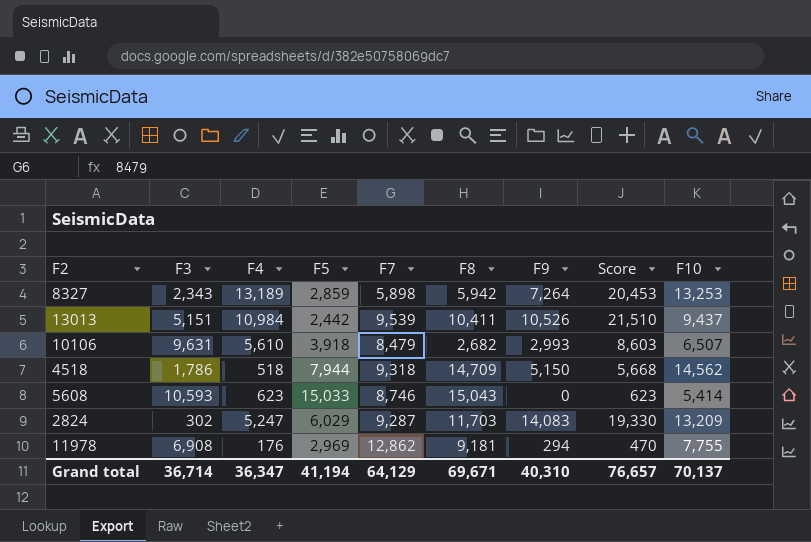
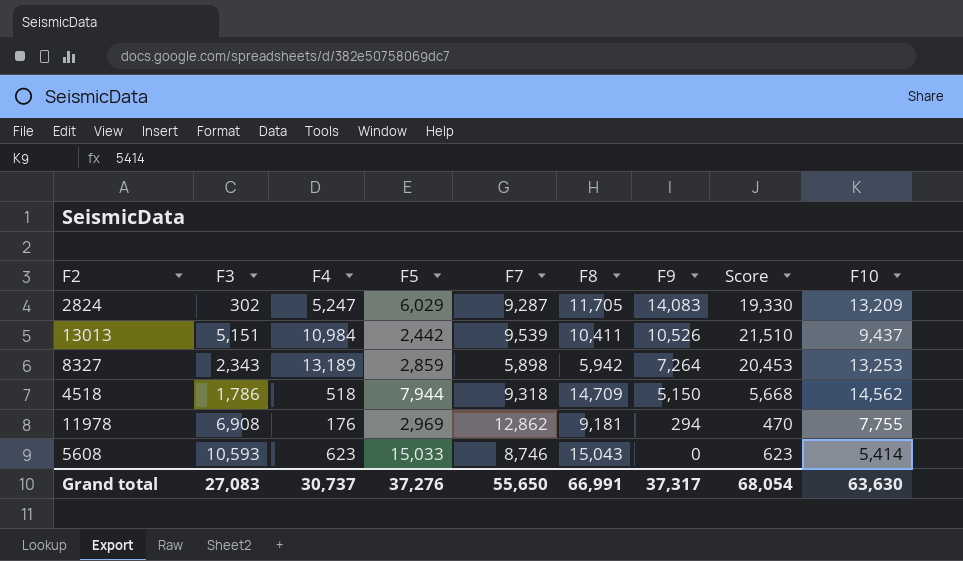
row order: none -> F9 descending
row 10106: 9,631 | 5,610 | 3,918 | 8,479 | 2,682 | 2,993 | 8,603 | 6,507 -> none
2824 | F8: 11,703 -> 11,705
Grand total | F3: 36,714 -> 27,083
Grand total | F4: 36,347 -> 30,737
Grand total | F5: 41,194 -> 37,276
Grand total | F7: 64,129 -> 55,650
Grand total | F8: 69,671 -> 66,991
Grand total | F9: 40,310 -> 37,317
Grand total | Score: 76,657 -> 68,054
Grand total | F10: 70,137 -> 63,630

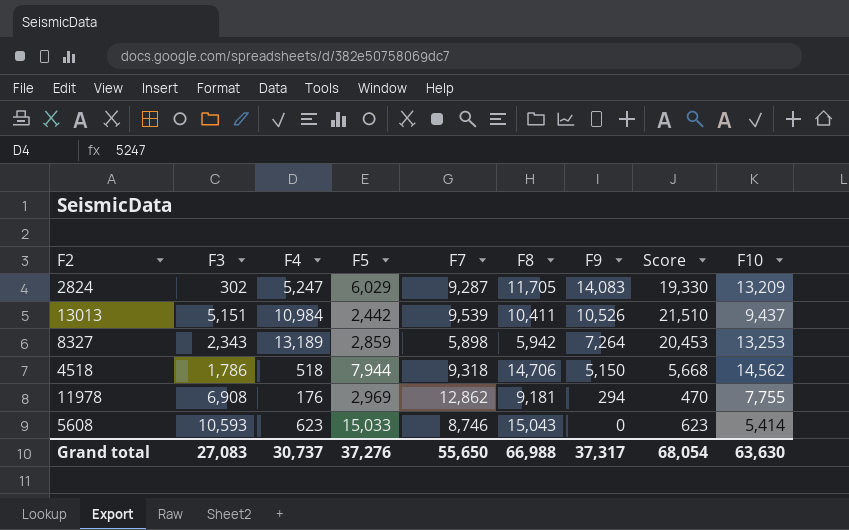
4518 | F8: 14,709 -> 14,706
Grand total | F8: 66,991 -> 66,988

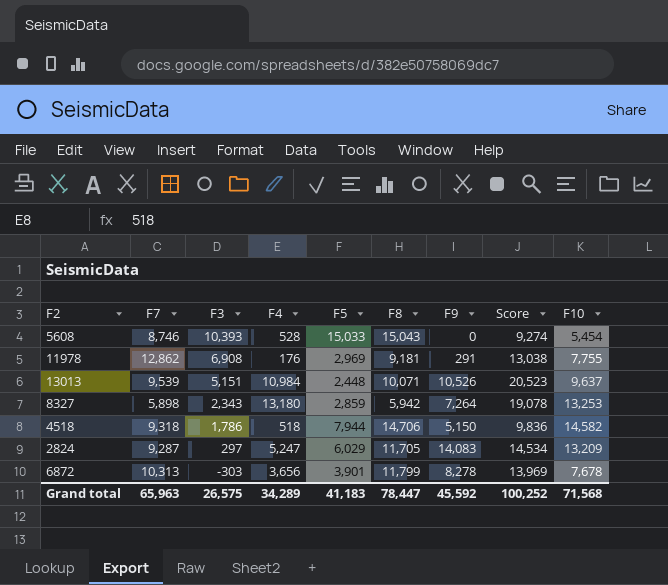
row order: F9 descending -> F3 descending
column F7 | position: 5 -> 2
column Score | formula: [F4] + [F9] -> [F7] + [F4]
5608 | F3: 10,593 -> 10,393
5608 | F4: 623 -> 528
5608 | F10: 5,414 -> 5,454
11978 | F9: 294 -> 291
13013 | F5: 2,442 -> 2,448
13013 | F8: 10,411 -> 10,071
13013 | F10: 9,437 -> 9,637
8327 | F4: 13,189 -> 13,180
4518 | F10: 14,562 -> 14,582
2824 | F3: 302 -> 297
row 6872: none -> 10,313 | -303 | 3,656 | 3,901 | 11,799 | 8,278 | 13,969 | 7,678
Grand total | F7: 55,650 -> 65,963
Grand total | F3: 27,083 -> 26,575
Grand total | F4: 30,737 -> 34,289
Grand total | F5: 37,276 -> 41,183
Grand total | F8: 66,988 -> 78,447
Grand total | F9: 37,317 -> 45,592
Grand total | Score: 68,054 -> 100,252
Grand total | F10: 63,630 -> 71,568

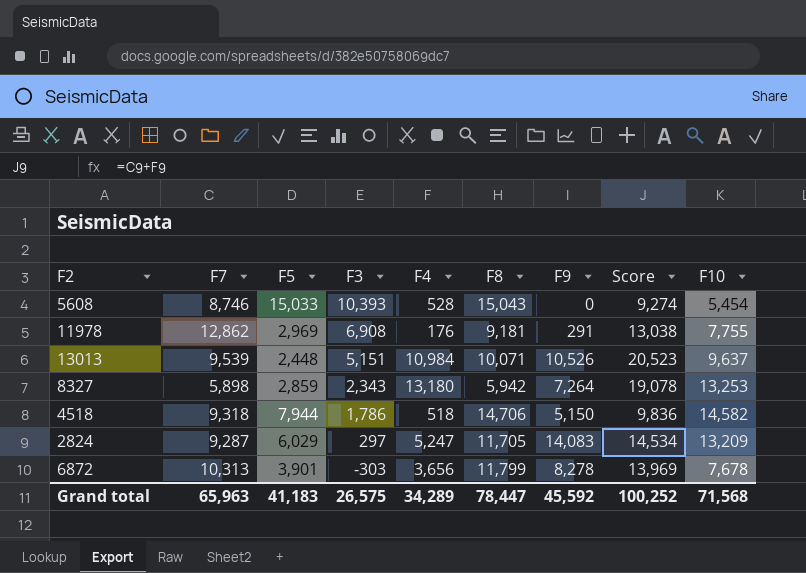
column F5 | position: 5 -> 3

